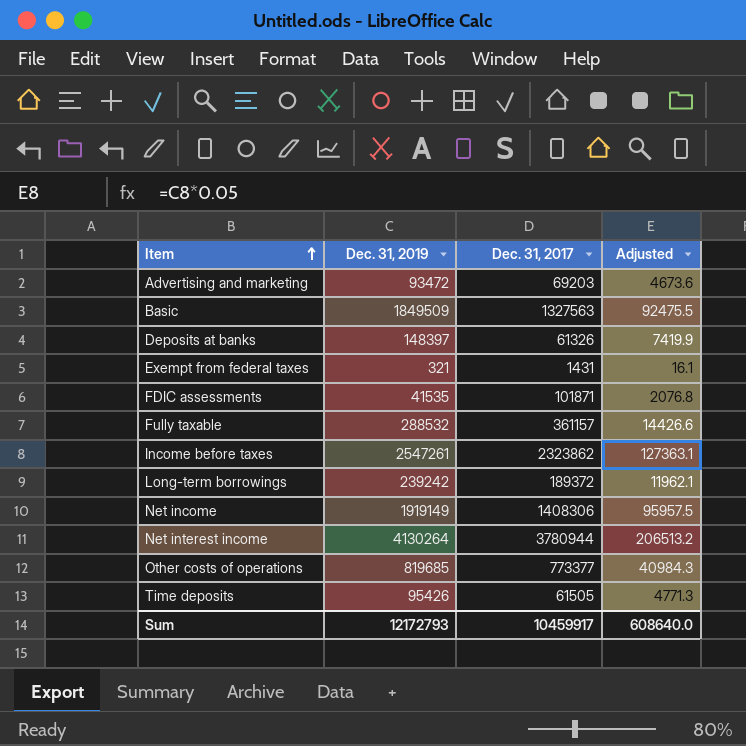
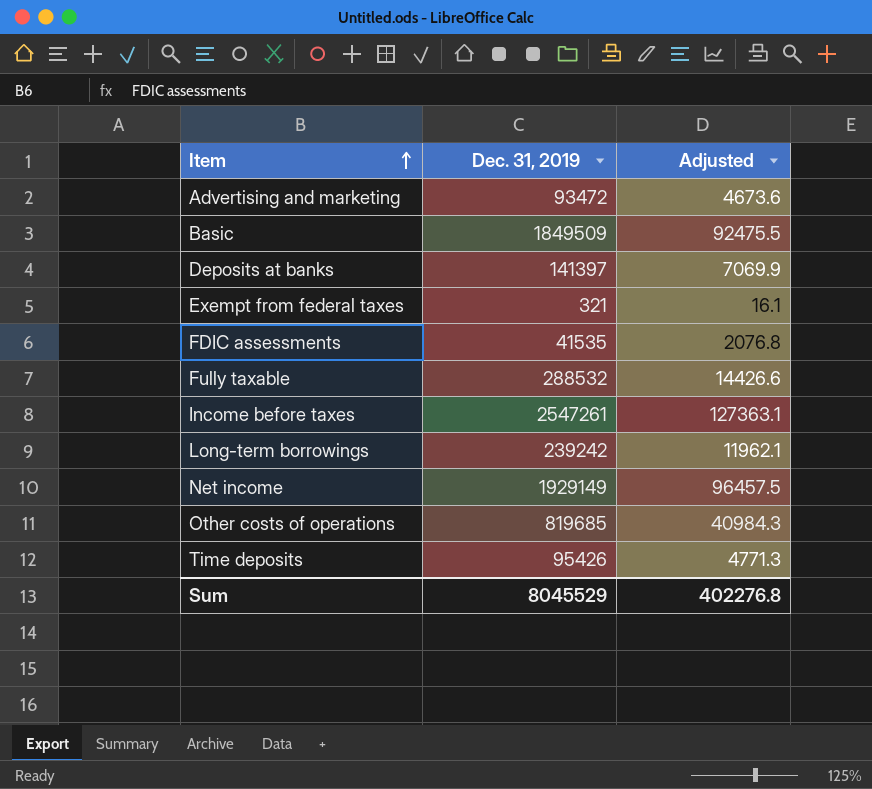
column Dec. 31, 2017 | position: 3 -> none
row Net interest income: 4130264 | 3780944 | 206513.2 -> none
Deposits at banks | Dec. 31, 2019: 148397 -> 141397
Deposits at banks | Adjusted: 7419.9 -> 7069.9
Net income | Dec. 31, 2019: 1919149 -> 1929149
Net income | Adjusted: 95957.5 -> 96457.5
Sum | Dec. 31, 2019: 12172793 -> 8045529
Sum | Adjusted: 608640.0 -> 402276.8

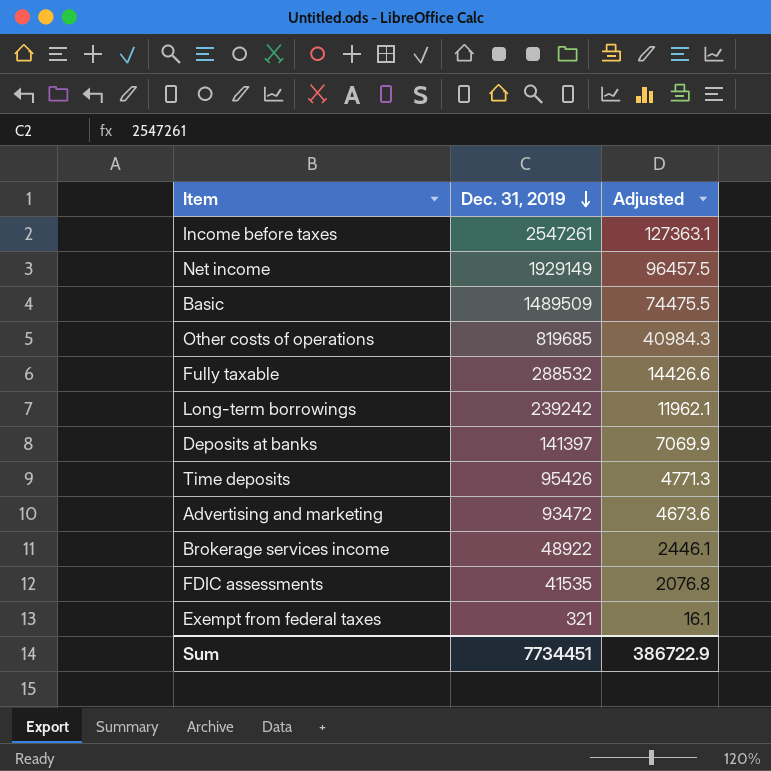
row order: Item ascending -> Dec. 31, 2019 descending
Basic | Dec. 31, 2019: 1849509 -> 1489509
Basic | Adjusted: 92475.5 -> 74475.5
row Brokerage services income: none -> 48922 | 2446.1
Sum | Dec. 31, 2019: 8045529 -> 7734451
Sum | Adjusted: 402276.8 -> 386722.9

